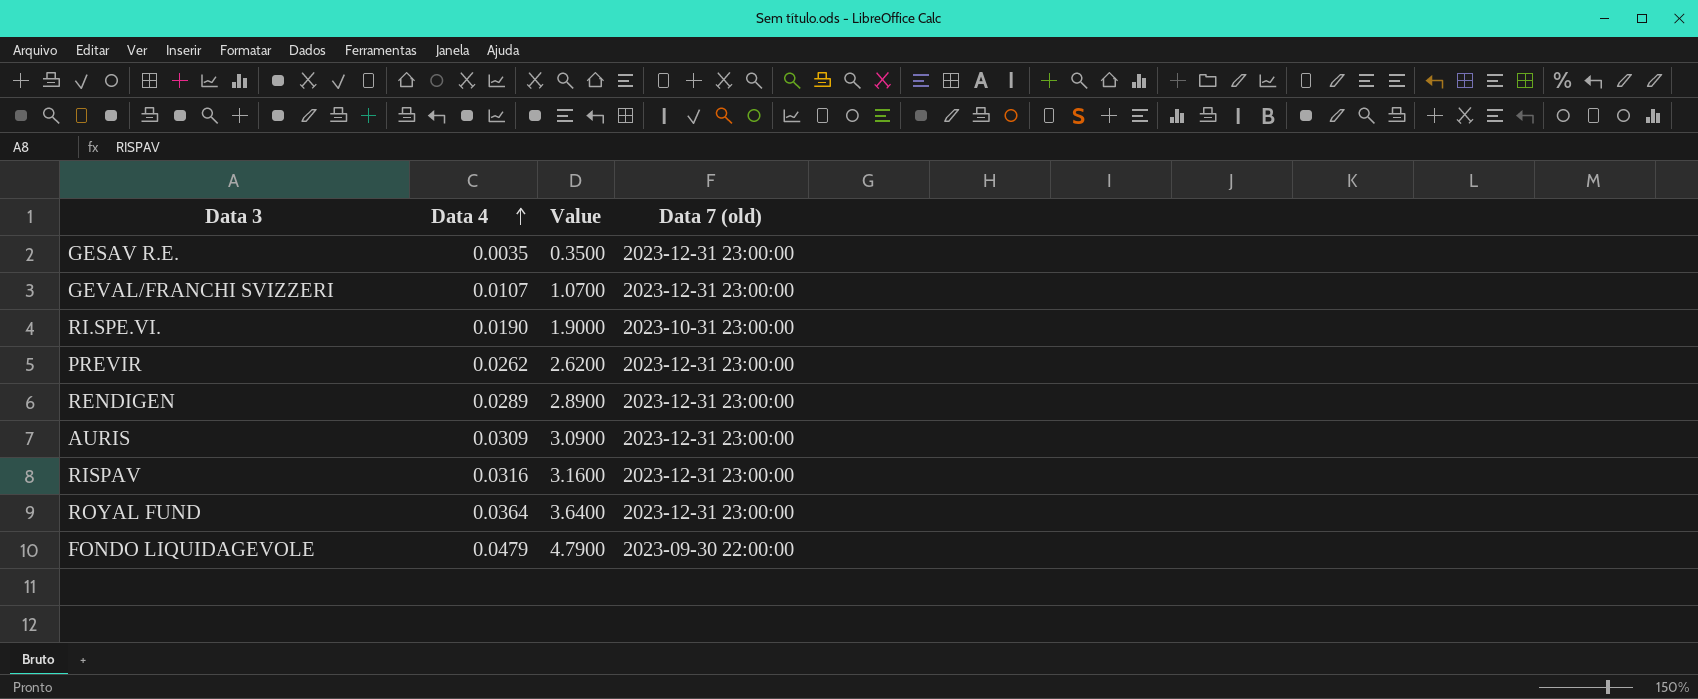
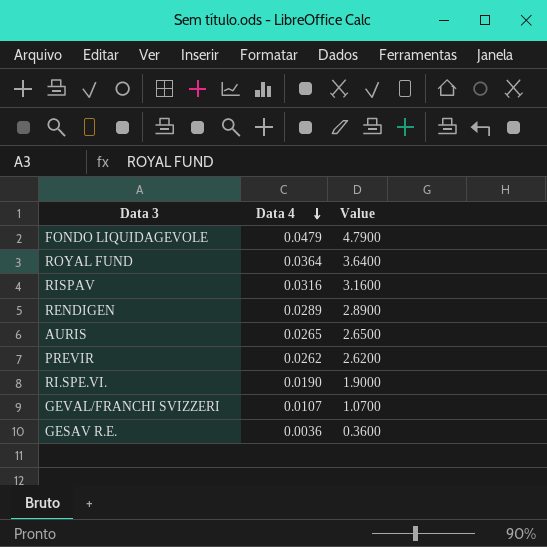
row order: Data 4 ascending -> Data 4 descending
column Data 7 (old) | position: 4 -> none
AURIS | Data 4: 0.0309 -> 0.0265
AURIS | Value: 3.0900 -> 2.6500
GESAV R.E. | Data 4: 0.0035 -> 0.0036
GESAV R.E. | Value: 0.3500 -> 0.3600

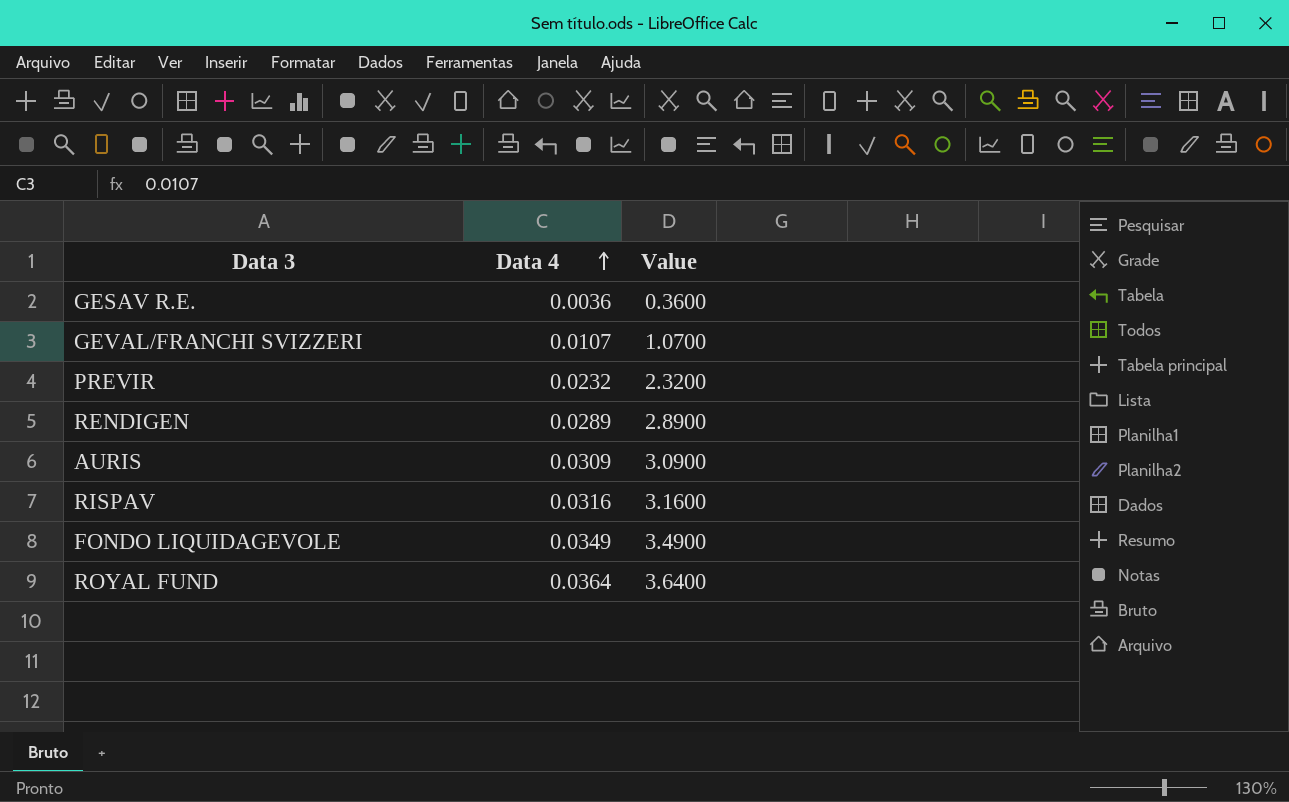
row order: Data 4 descending -> Data 4 ascending
row RI.SPE.VI.: 0.0190 | 1.9000 -> none
PREVIR | Data 4: 0.0262 -> 0.0232
PREVIR | Value: 2.6200 -> 2.3200
AURIS | Data 4: 0.0265 -> 0.0309
AURIS | Value: 2.6500 -> 3.0900
FONDO LIQUIDAGEVOLE | Data 4: 0.0479 -> 0.0349
FONDO LIQUIDAGEVOLE | Value: 4.7900 -> 3.4900

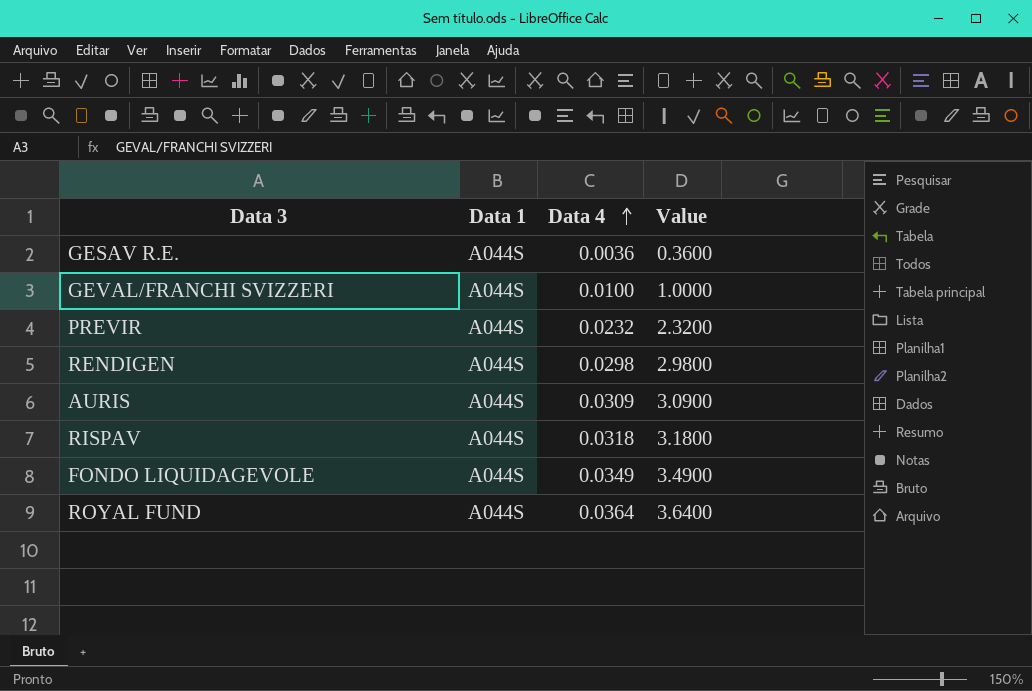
column Data 1 | position: none -> 2
GEVAL/FRANCHI SVIZZERI | Data 4: 0.0107 -> 0.0100
GEVAL/FRANCHI SVIZZERI | Value: 1.0700 -> 1.0000
RENDIGEN | Data 4: 0.0289 -> 0.0298
RENDIGEN | Value: 2.8900 -> 2.9800
RISPAV | Data 4: 0.0316 -> 0.0318
RISPAV | Value: 3.1600 -> 3.1800

